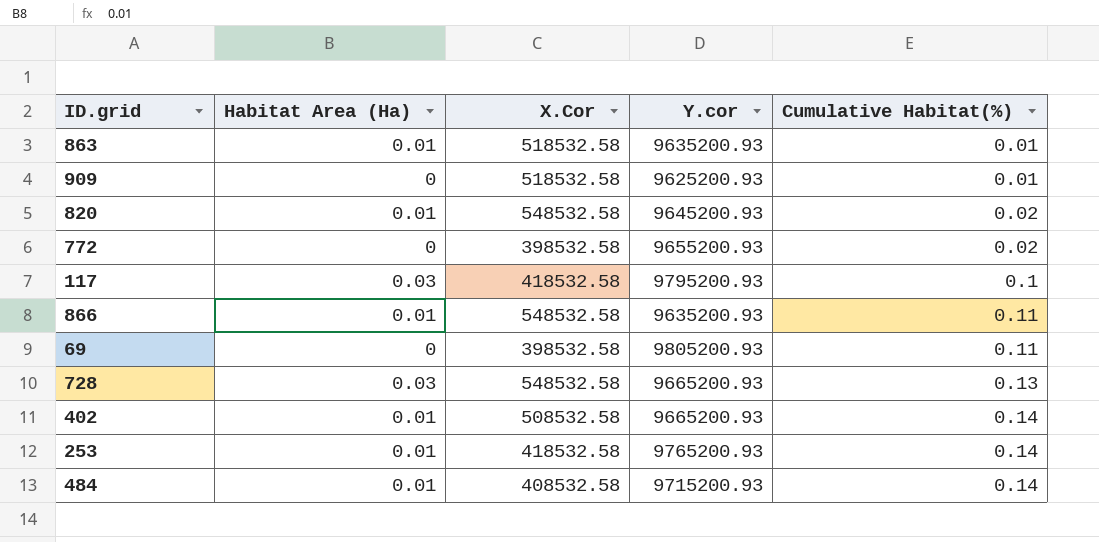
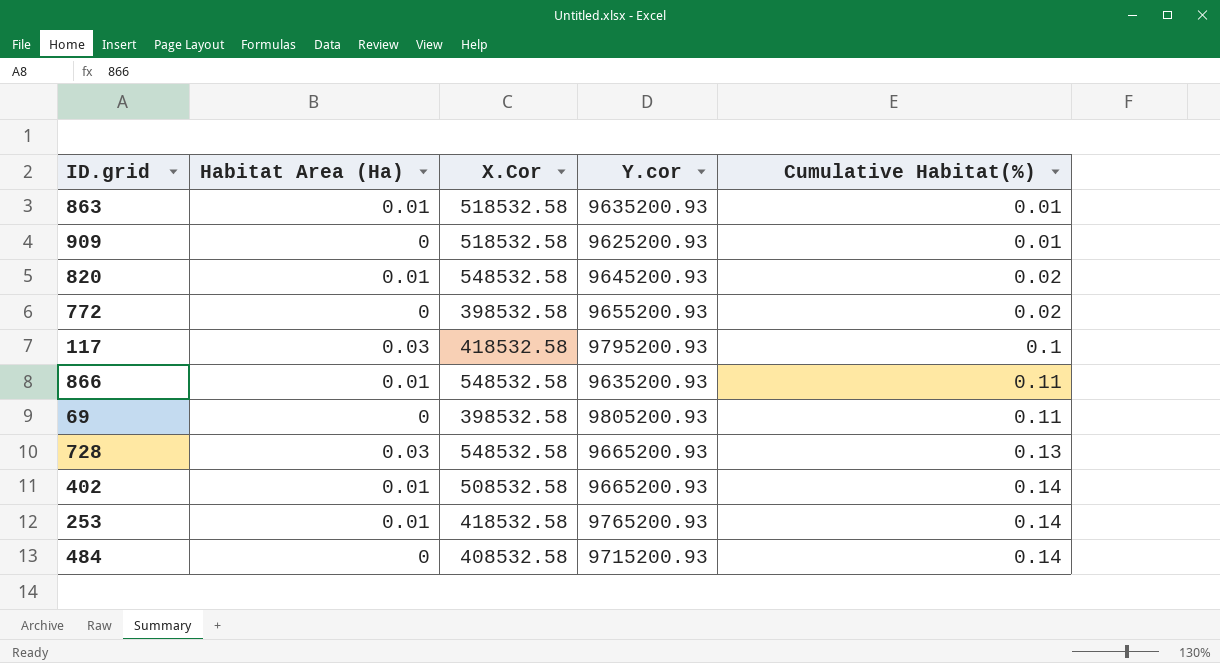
484 | Habitat Area (Ha): 0.01 -> 0

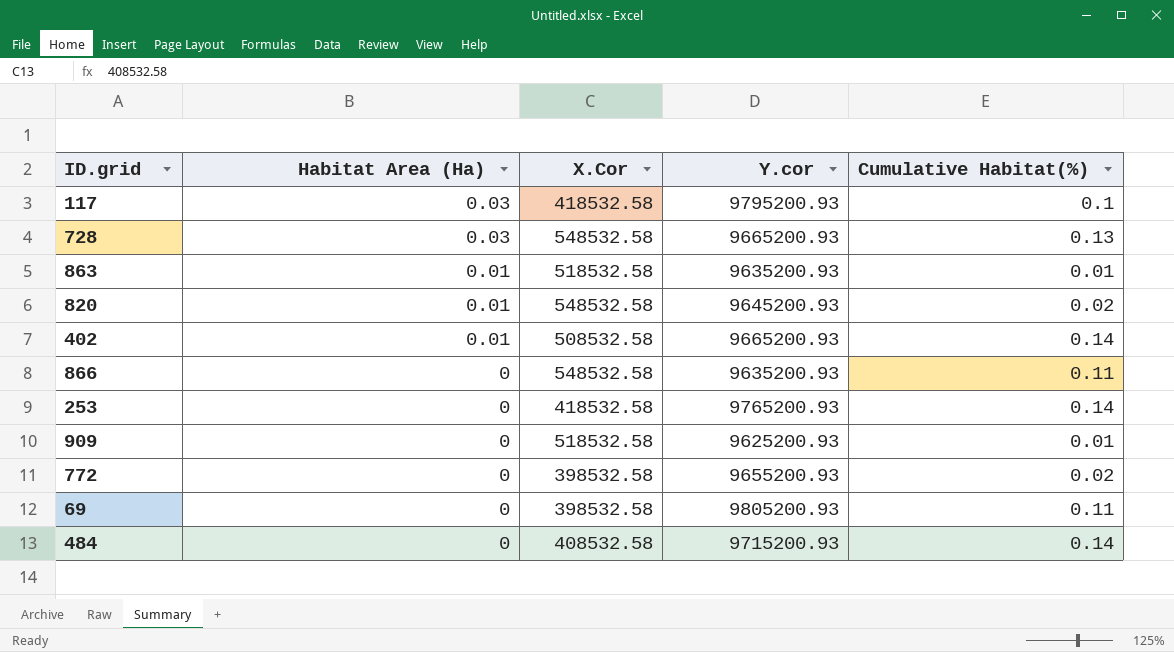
row order: Cumulative Habitat(%) ascending -> Habitat Area (Ha) descending
866 | Habitat Area (Ha): 0.01 -> 0
253 | Habitat Area (Ha): 0.01 -> 0

